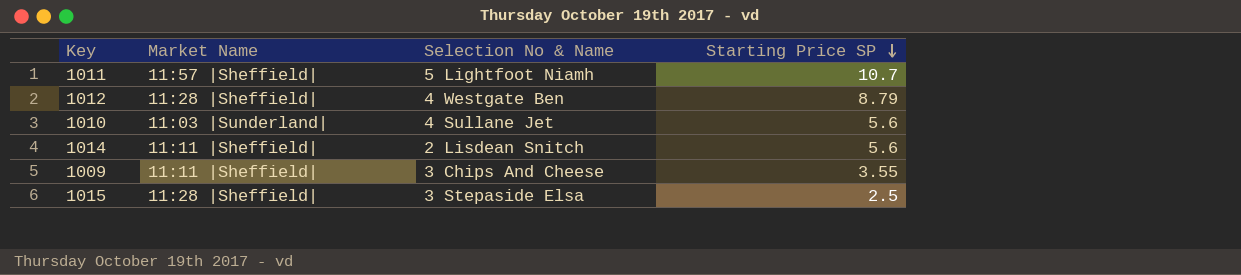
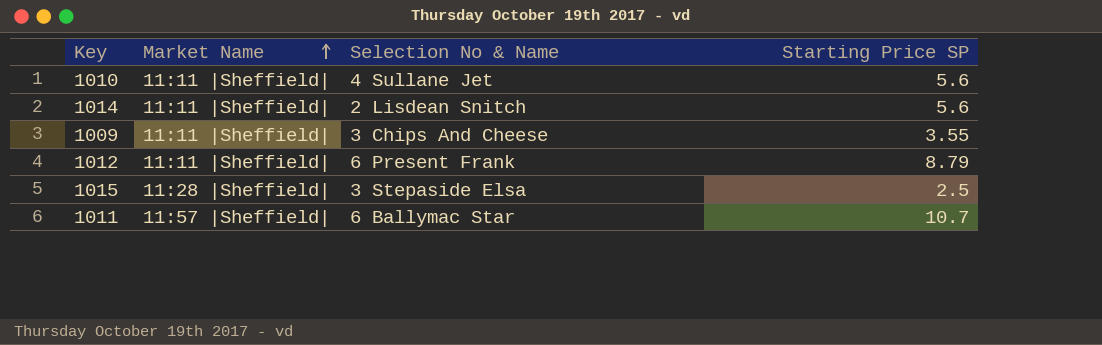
row order: Starting Price SP descending -> Market Name ascending
1010 | Market Name: 11:03 |Sunderland| -> 11:11 |Sheffield|
1012 | Market Name: 11:28 |Sheffield| -> 11:11 |Sheffield|
1012 | Selection No & Name: 4 Westgate Ben -> 6 Present Frank
1011 | Selection No & Name: 5 Lightfoot Niamh -> 6 Ballymac Star

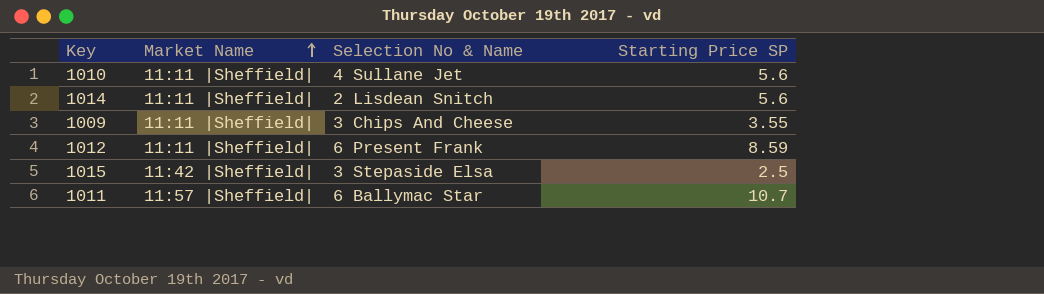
1012 | Starting Price SP: 8.79 -> 8.59
1015 | Market Name: 11:28 |Sheffield| -> 11:42 |Sheffield|

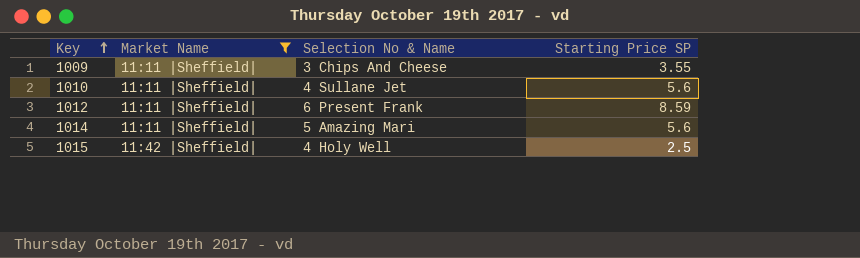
filter: none -> Market Name != 11:57 |Sheffield|
row order: Market Name ascending -> Key ascending
1014 | Selection No & Name: 2 Lisdean Snitch -> 5 Amazing Mari
1015 | Selection No & Name: 3 Stepaside Elsa -> 4 Holy Well

